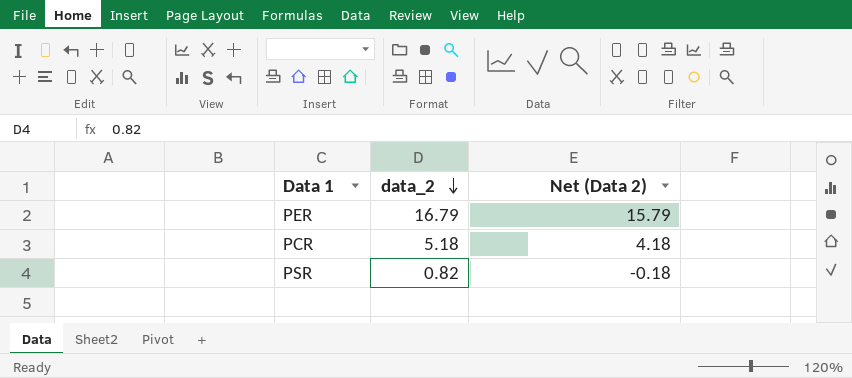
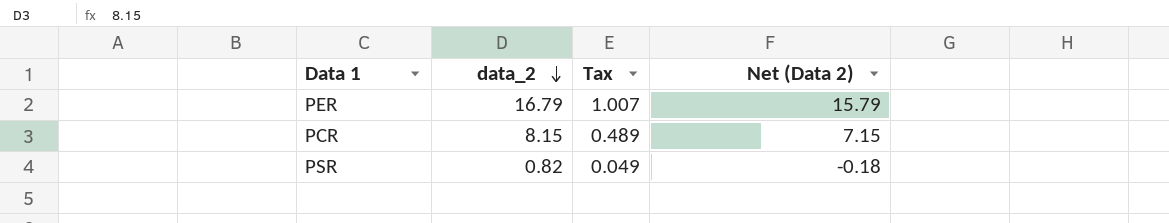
column Tax | formula: none -> [data_2] * 0.06
PCR | data_2: 5.18 -> 8.15
PCR | Net (Data 2): 4.18 -> 7.15

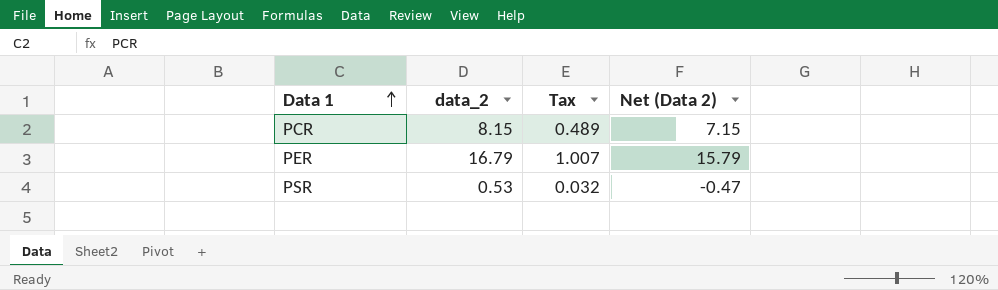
row order: data_2 descending -> Data 1 ascending
PSR | data_2: 0.82 -> 0.53
PSR | Tax: 0.049 -> 0.032
PSR | Net (Data 2): -0.18 -> -0.47

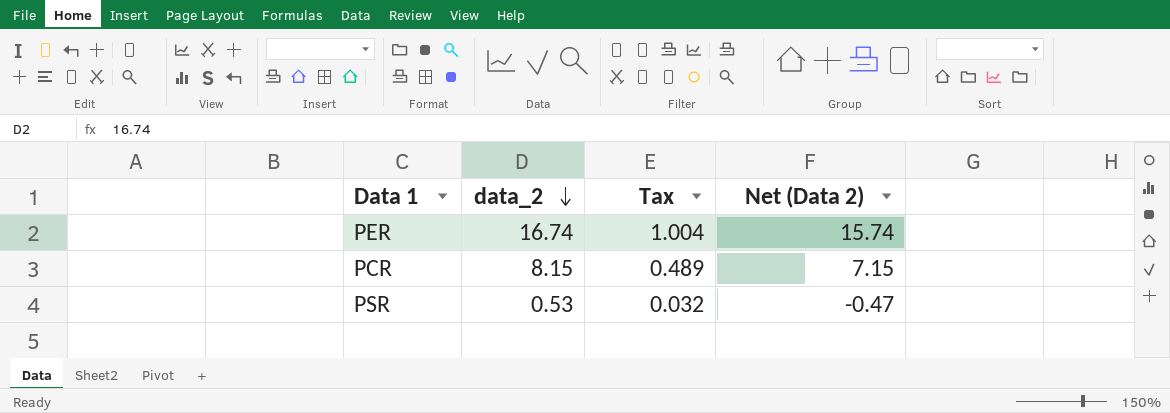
row order: Data 1 ascending -> data_2 descending
PER | data_2: 16.79 -> 16.74
PER | Tax: 1.007 -> 1.004
PER | Net (Data 2): 15.79 -> 15.74

